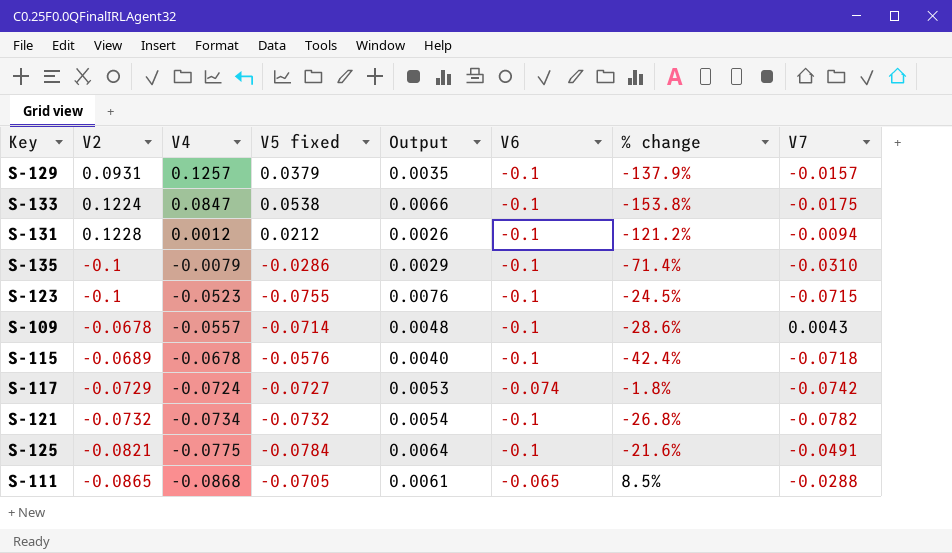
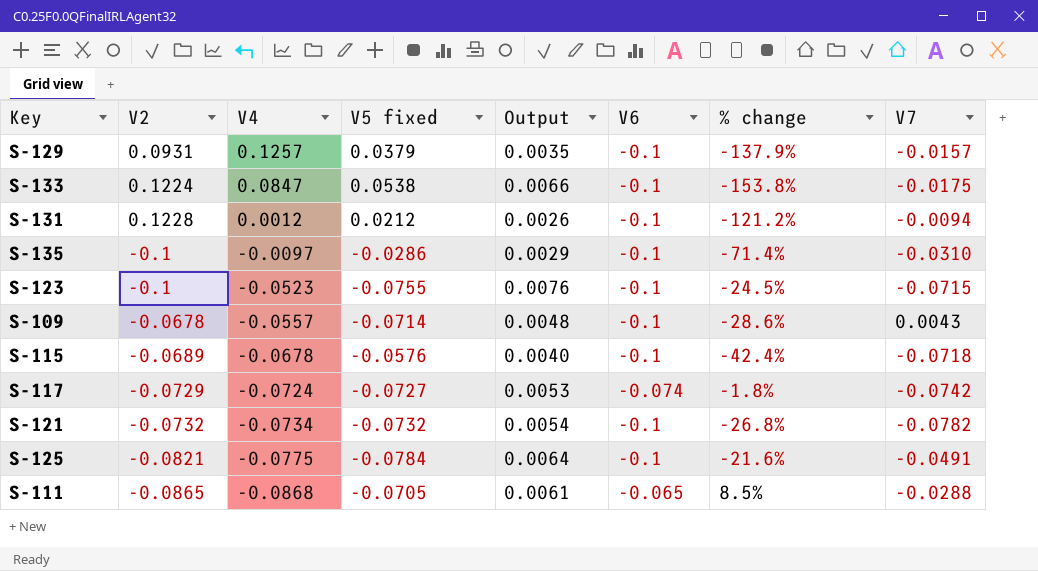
S-135 | V4: -0.0079 -> -0.0097

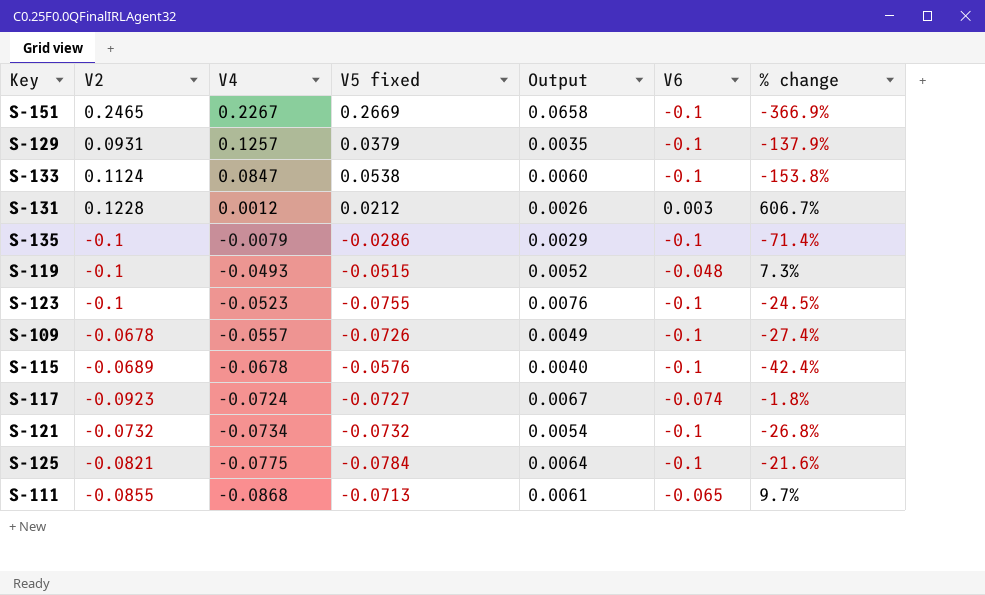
column V7 | position: 8 -> none
row S-151: none -> 0.2465 | 0.2267 | 0.2669 | 0.0658 | -0.1 | -366.9%
S-133 | V2: 0.1224 -> 0.1124
S-133 | Output: 0.0066 -> 0.0060
S-131 | V6: -0.1 -> 0.003
S-131 | % change: -121.2% -> 606.7%
S-135 | V4: -0.0097 -> -0.0079
row S-119: none -> -0.1 | -0.0493 | -0.0515 | 0.0052 | -0.048 | 7.3%
S-109 | V5 fixed: -0.0714 -> -0.0726
S-109 | Output: 0.0048 -> 0.0049
S-109 | % change: -28.6% -> -27.4%
S-117 | V2: -0.0729 -> -0.0923
S-117 | Output: 0.0053 -> 0.0067
S-111 | V2: -0.0865 -> -0.0855
S-111 | V5 fixed: -0.0705 -> -0.0713
S-111 | % change: 8.5% -> 9.7%

